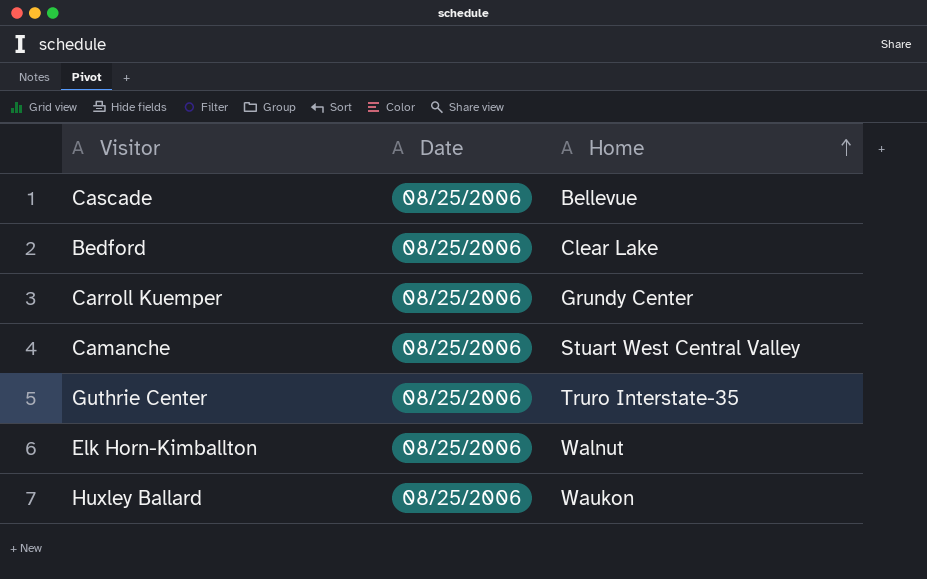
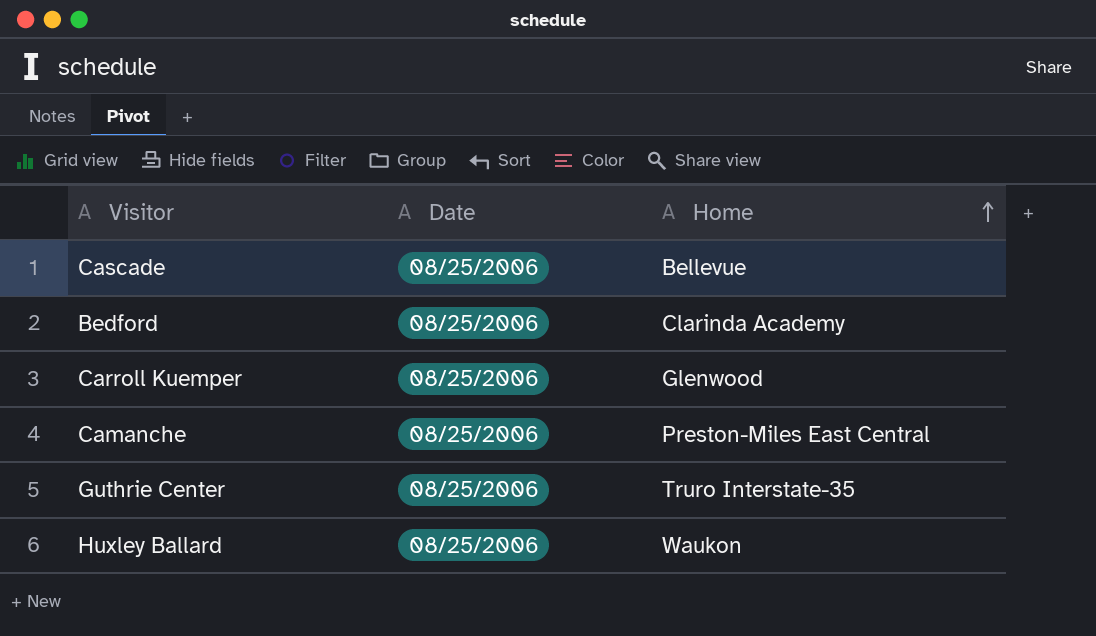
row Elk Horn-Kimballton: 08/25/2006 | Walnut -> none
Bedford | Home: Clear Lake -> Clarinda Academy
Carroll Kuemper | Home: Grundy Center -> Glenwood
Camanche | Home: Stuart West Central Valley -> Preston-Miles East Central

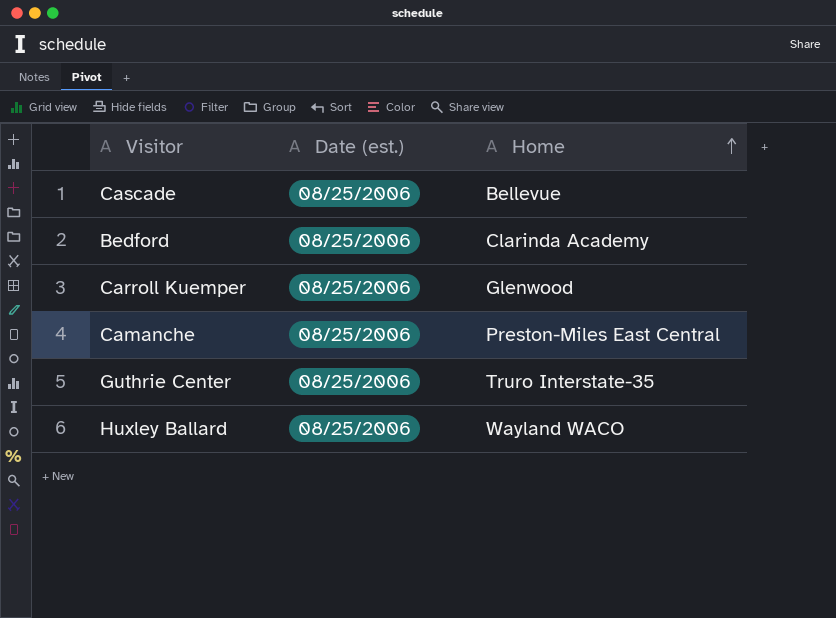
column name: Date -> Date (est.)
Huxley Ballard | Home: Waukon -> Wayland WACO

